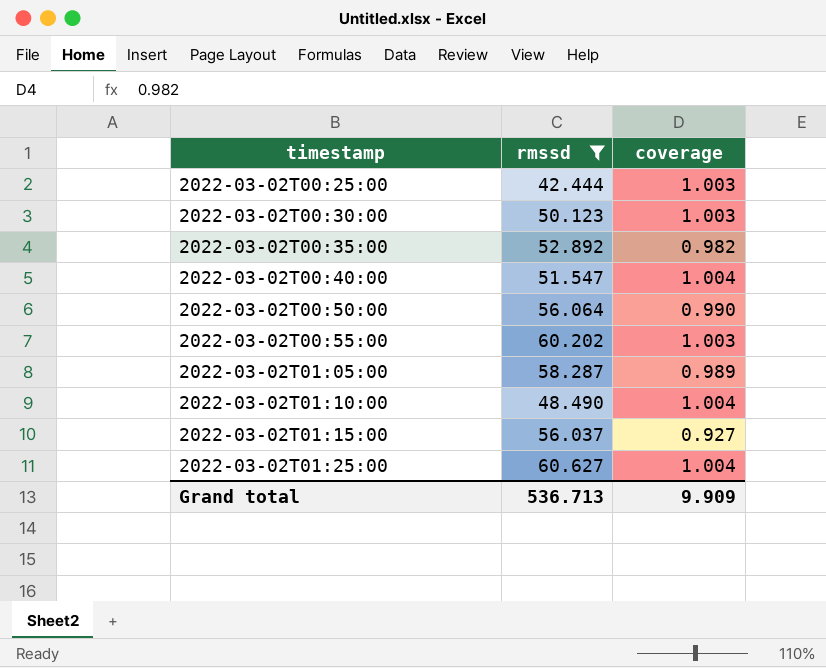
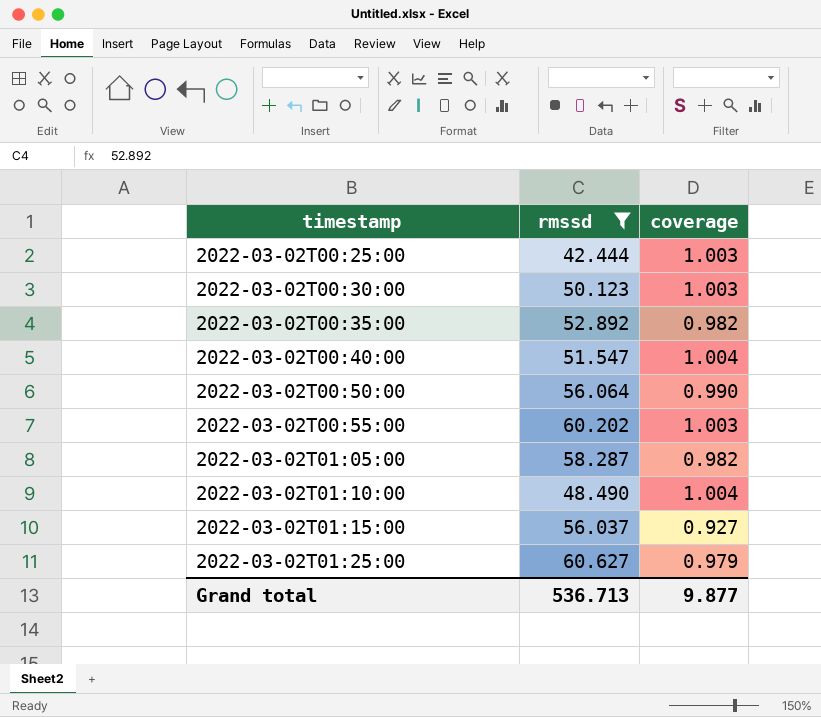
2022-03-02T01:05:00 | coverage: 0.989 -> 0.982
2022-03-02T01:25:00 | coverage: 1.004 -> 0.979
Grand total | coverage: 9.909 -> 9.877

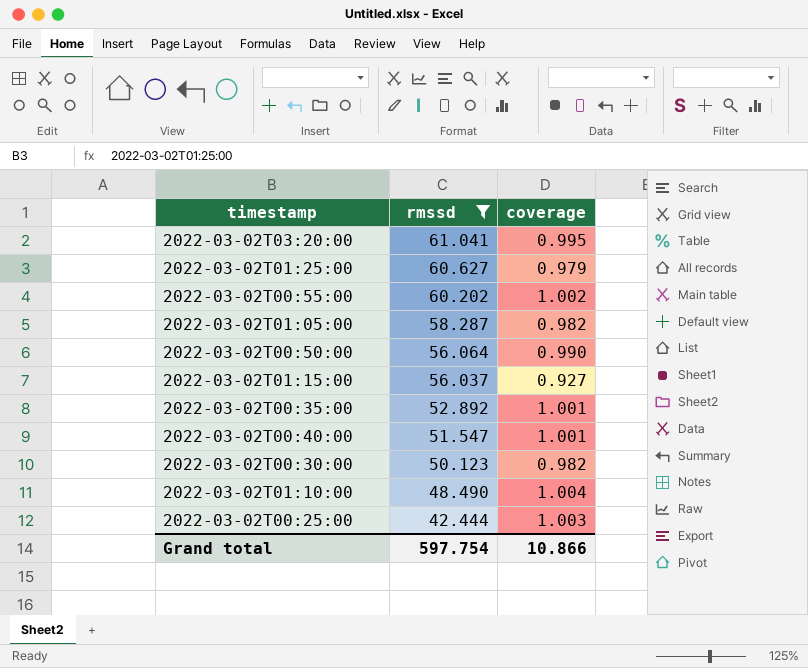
row order: timestamp ascending -> rmssd descending
row 2022-03-02T03:20:00: none -> 61.041 | 0.995
2022-03-02T00:55:00 | coverage: 1.003 -> 1.002
2022-03-02T00:35:00 | coverage: 0.982 -> 1.001
2022-03-02T00:40:00 | coverage: 1.004 -> 1.001
2022-03-02T00:30:00 | coverage: 1.003 -> 0.982
Grand total | rmssd: 536.713 -> 597.754
Grand total | coverage: 9.877 -> 10.866

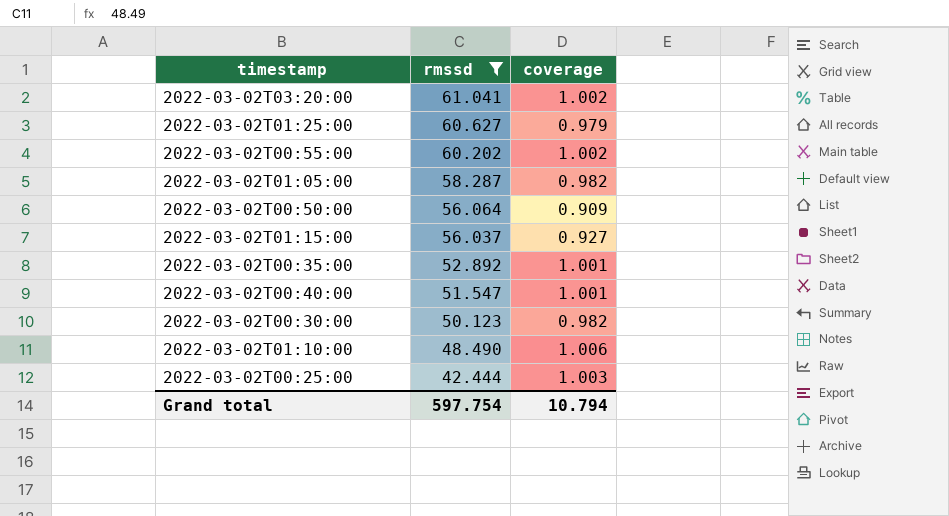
2022-03-02T03:20:00 | coverage: 0.995 -> 1.002
2022-03-02T00:50:00 | coverage: 0.990 -> 0.909
2022-03-02T01:10:00 | coverage: 1.004 -> 1.006
Grand total | coverage: 10.866 -> 10.794

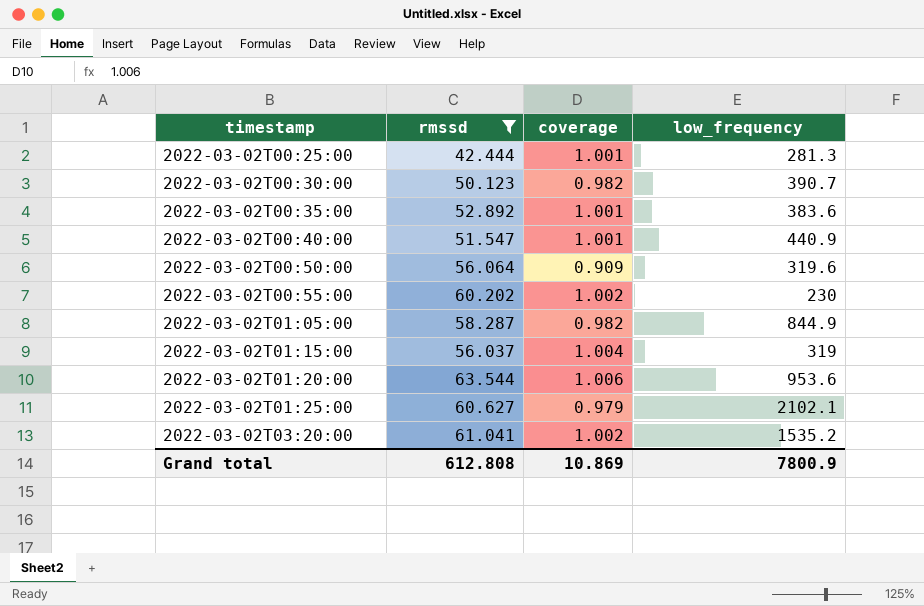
row order: rmssd descending -> timestamp ascending
column low_frequency | position: none -> 4
row 2022-03-02T01:10:00: 48.490 | 1.006 -> none
2022-03-02T00:25:00 | coverage: 1.003 -> 1.001
2022-03-02T01:15:00 | coverage: 0.927 -> 1.004
row 2022-03-02T01:20:00: none -> 63.544 | 1.006 | 953.6
Grand total | rmssd: 597.754 -> 612.808
Grand total | coverage: 10.794 -> 10.869

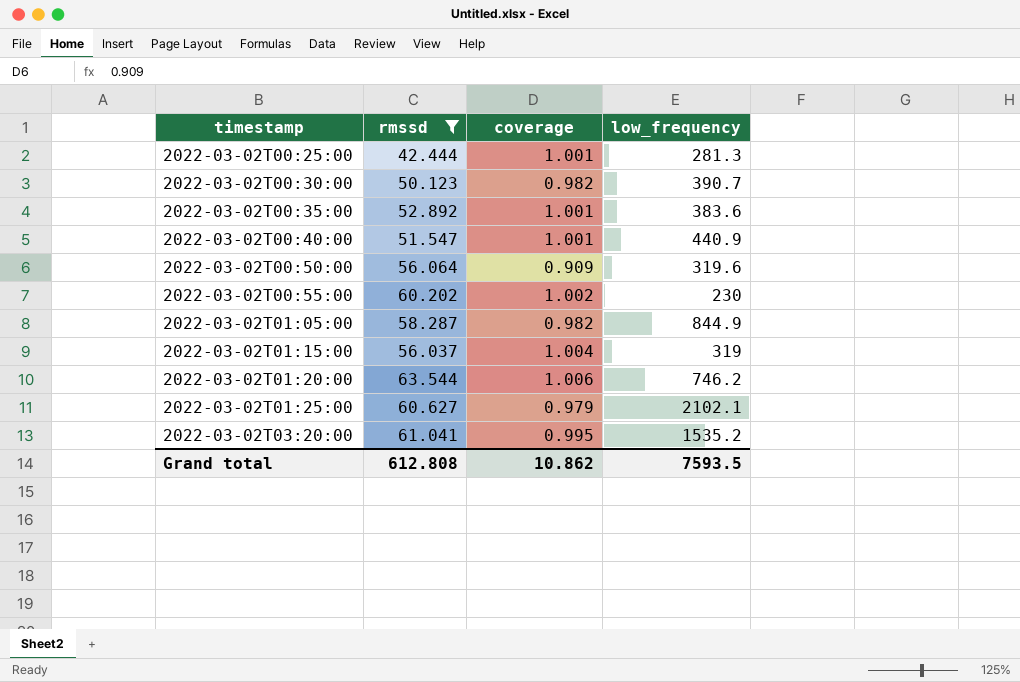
2022-03-02T01:20:00 | low_frequency: 953.6 -> 746.2
2022-03-02T03:20:00 | coverage: 1.002 -> 0.995
Grand total | coverage: 10.869 -> 10.862
Grand total | low_frequency: 7800.9 -> 7593.5

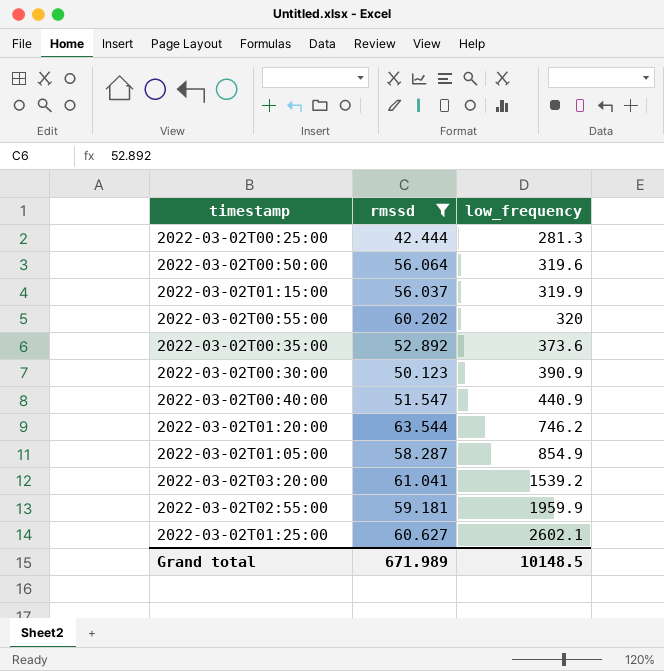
row order: timestamp ascending -> low_frequency ascending
column coverage | position: 3 -> none
2022-03-02T01:15:00 | low_frequency: 319 -> 319.9
2022-03-02T00:55:00 | low_frequency: 230 -> 320
2022-03-02T00:35:00 | low_frequency: 383.6 -> 373.6
2022-03-02T00:30:00 | low_frequency: 390.7 -> 390.9
2022-03-02T01:05:00 | low_frequency: 844.9 -> 854.9
2022-03-02T03:20:00 | low_frequency: 1535.2 -> 1539.2
row 2022-03-02T02:55:00: none -> 59.181 | 1959.9
2022-03-02T01:25:00 | low_frequency: 2102.1 -> 2602.1
Grand total | rmssd: 612.808 -> 671.989
Grand total | low_frequency: 7593.5 -> 10148.5

